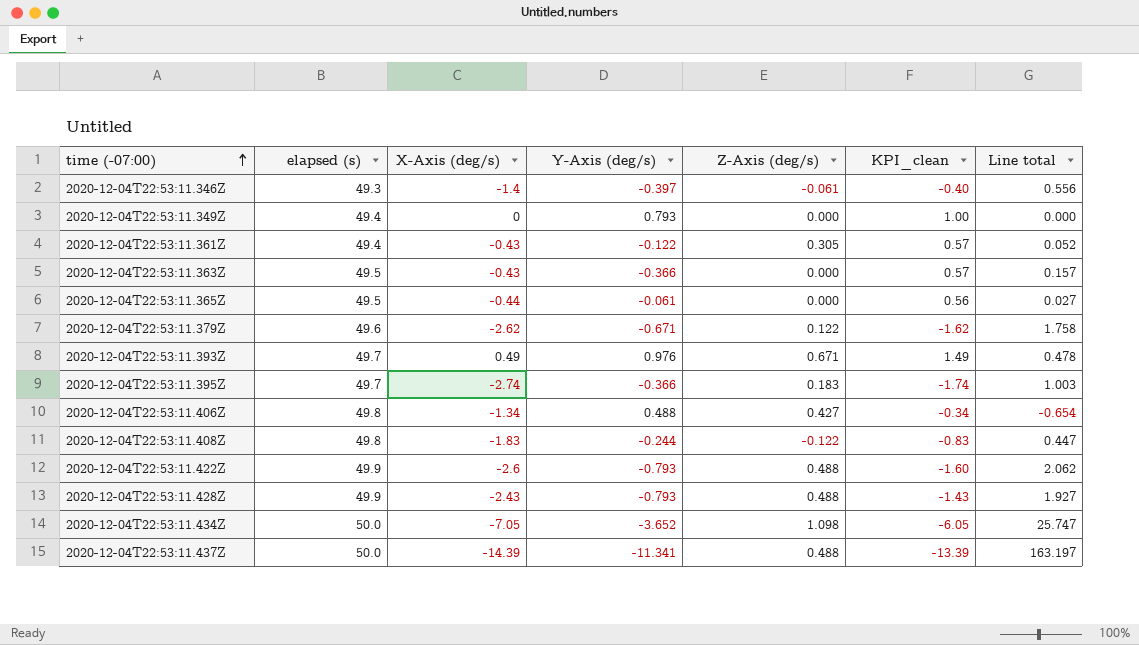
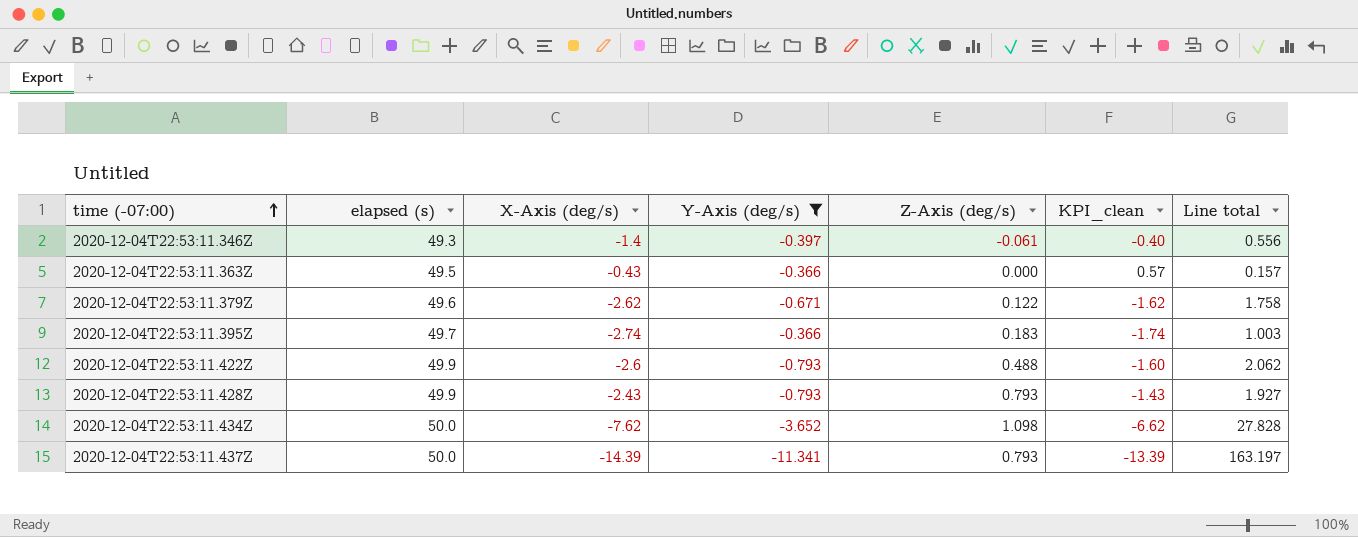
filter: none -> Y-Axis (deg/s) <= -0.366
2020-12-04T22:53:11.428Z | Z-Axis (deg/s): 0.488 -> 0.793
2020-12-04T22:53:11.434Z | X-Axis (deg/s): -7.05 -> -7.62
2020-12-04T22:53:11.434Z | KPI_clean: -6.05 -> -6.62
2020-12-04T22:53:11.434Z | Line total: 25.747 -> 27.828
2020-12-04T22:53:11.437Z | Z-Axis (deg/s): 0.488 -> 0.793

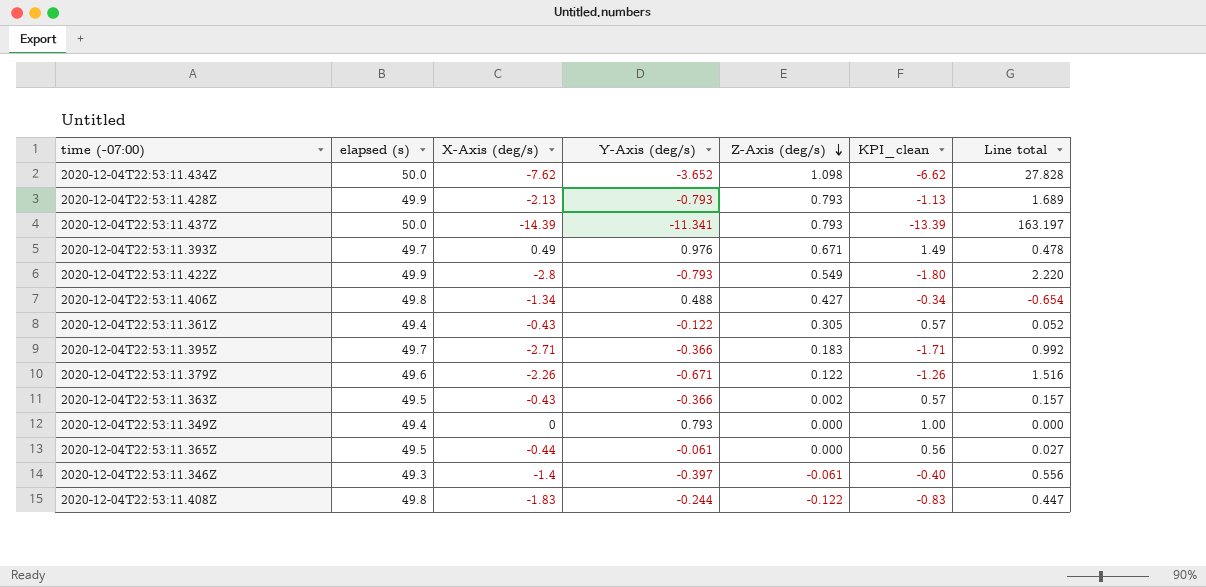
filter: Y-Axis (deg/s) <= -0.366 -> none
row order: time (-07:00) ascending -> Z-Axis (deg/s) descending
2020-12-04T22:53:11.428Z | X-Axis (deg/s): -2.43 -> -2.13
2020-12-04T22:53:11.428Z | KPI_clean: -1.43 -> -1.13
2020-12-04T22:53:11.428Z | Line total: 1.927 -> 1.689
2020-12-04T22:53:11.422Z | X-Axis (deg/s): -2.6 -> -2.8
2020-12-04T22:53:11.422Z | Z-Axis (deg/s): 0.488 -> 0.549
2020-12-04T22:53:11.422Z | KPI_clean: -1.60 -> -1.80
2020-12-04T22:53:11.422Z | Line total: 2.062 -> 2.220
2020-12-04T22:53:11.395Z | X-Axis (deg/s): -2.74 -> -2.71
2020-12-04T22:53:11.395Z | KPI_clean: -1.74 -> -1.71
2020-12-04T22:53:11.395Z | Line total: 1.003 -> 0.992
2020-12-04T22:53:11.379Z | X-Axis (deg/s): -2.62 -> -2.26
2020-12-04T22:53:11.379Z | KPI_clean: -1.62 -> -1.26
2020-12-04T22:53:11.379Z | Line total: 1.758 -> 1.516
2020-12-04T22:53:11.363Z | Z-Axis (deg/s): 0.000 -> 0.002

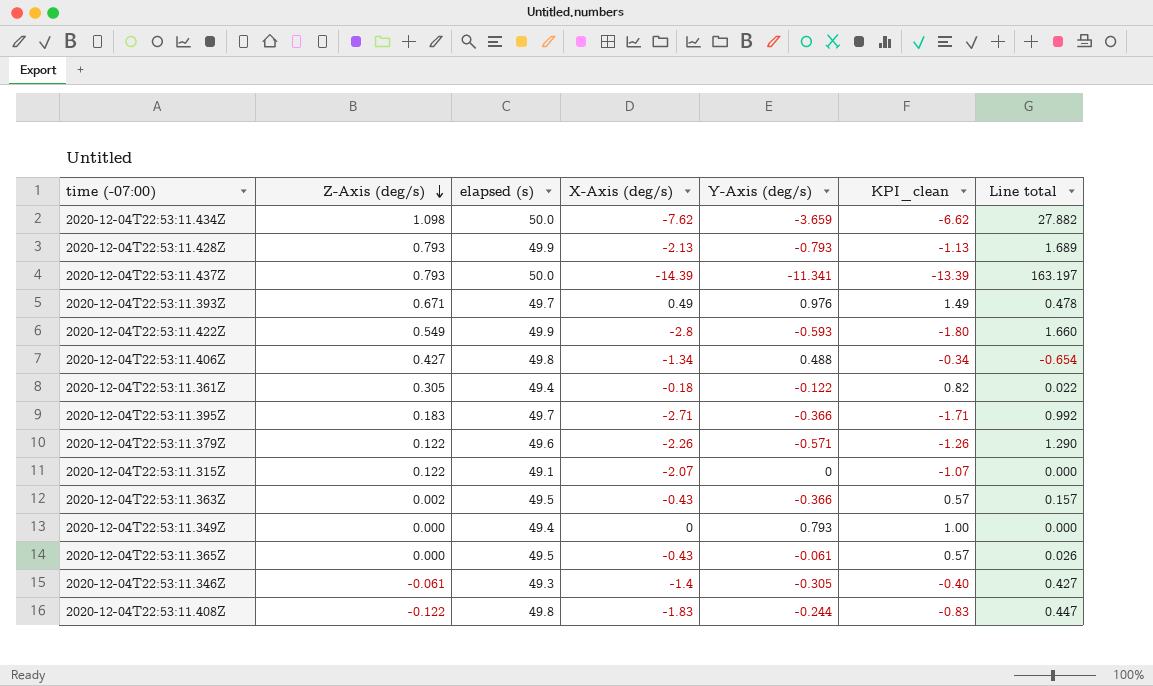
column Z-Axis (deg/s) | position: 5 -> 2
2020-12-04T22:53:11.434Z | Y-Axis (deg/s): -3.652 -> -3.659
2020-12-04T22:53:11.434Z | Line total: 27.828 -> 27.882
2020-12-04T22:53:11.422Z | Y-Axis (deg/s): -0.793 -> -0.593
2020-12-04T22:53:11.422Z | Line total: 2.220 -> 1.660
2020-12-04T22:53:11.361Z | X-Axis (deg/s): -0.43 -> -0.18
2020-12-04T22:53:11.361Z | KPI_clean: 0.57 -> 0.82
2020-12-04T22:53:11.361Z | Line total: 0.052 -> 0.022
2020-12-04T22:53:11.379Z | Y-Axis (deg/s): -0.671 -> -0.571
2020-12-04T22:53:11.379Z | Line total: 1.516 -> 1.290
row 2020-12-04T22:53:11.315Z: none -> 0.122 | 49.1 | -2.07 | 0 | -1.07 | 0.000
2020-12-04T22:53:11.365Z | X-Axis (deg/s): -0.44 -> -0.43
2020-12-04T22:53:11.365Z | KPI_clean: 0.56 -> 0.57
2020-12-04T22:53:11.365Z | Line total: 0.027 -> 0.026
2020-12-04T22:53:11.346Z | Y-Axis (deg/s): -0.397 -> -0.305
2020-12-04T22:53:11.346Z | Line total: 0.556 -> 0.427

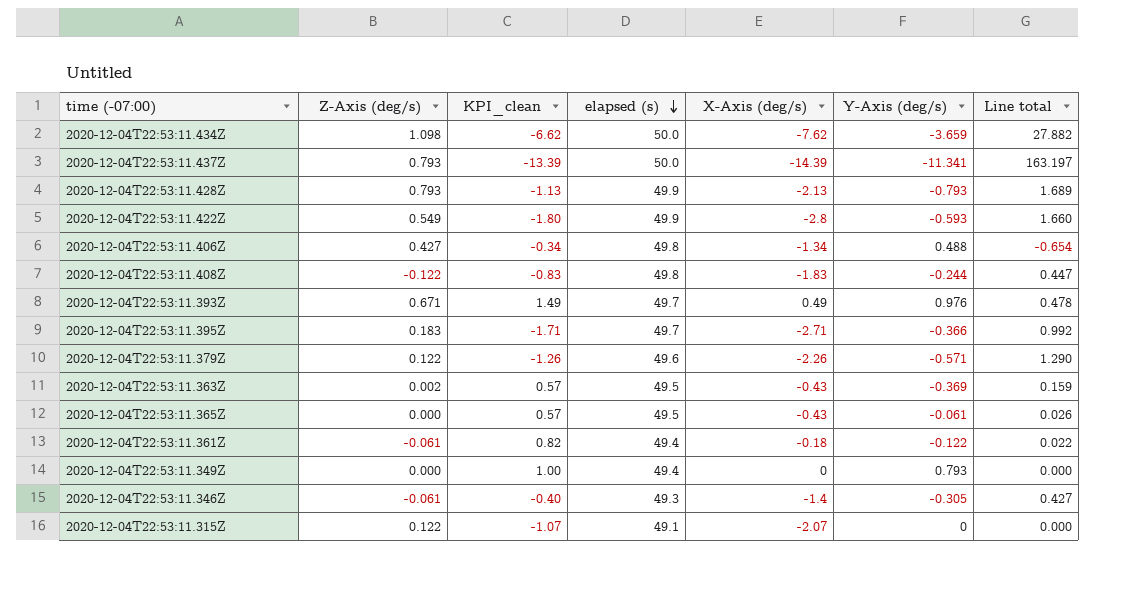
row order: Z-Axis (deg/s) descending -> elapsed (s) descending
column KPI_clean | position: 6 -> 3
2020-12-04T22:53:11.363Z | Y-Axis (deg/s): -0.366 -> -0.369
2020-12-04T22:53:11.363Z | Line total: 0.157 -> 0.159
2020-12-04T22:53:11.361Z | Z-Axis (deg/s): 0.305 -> -0.061

